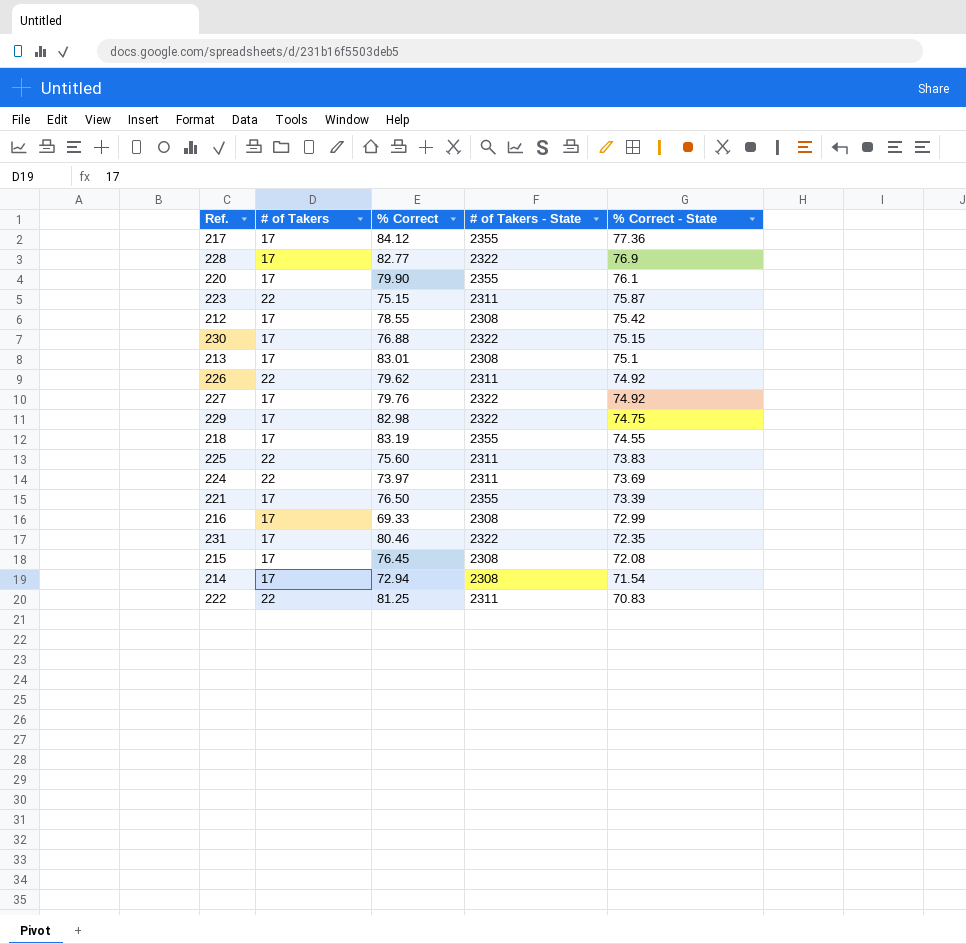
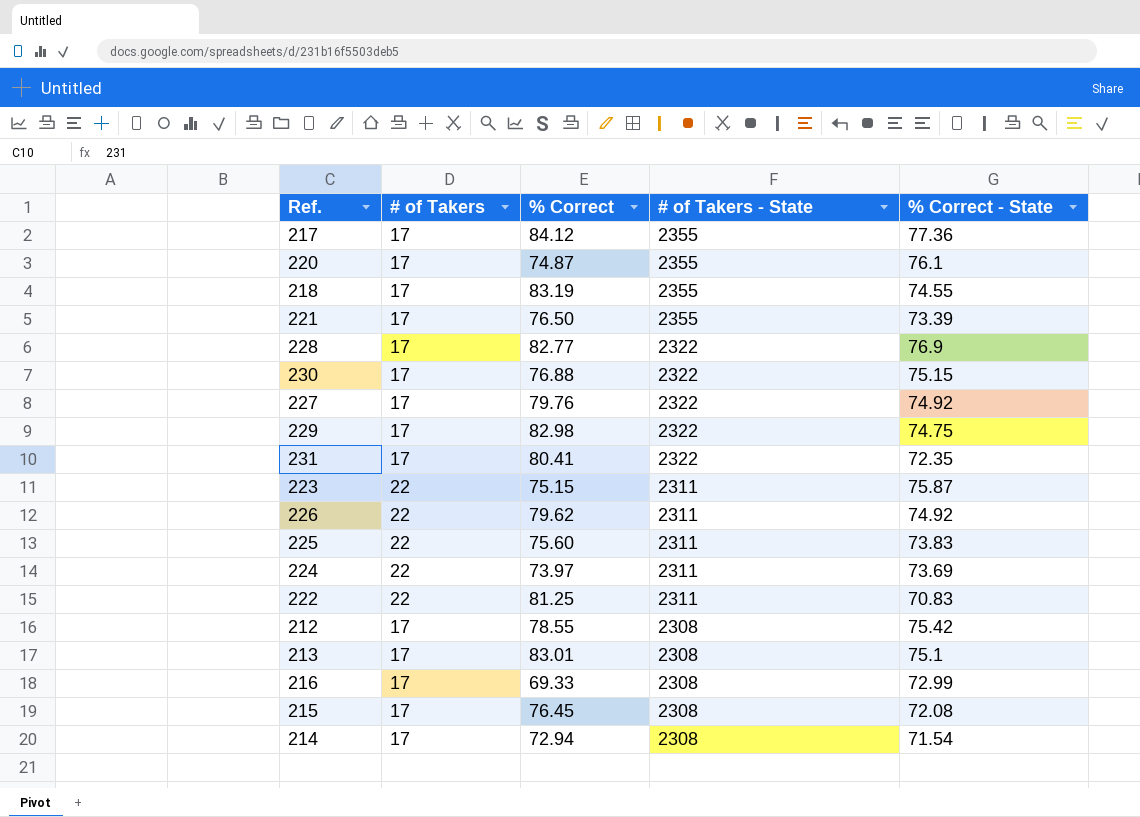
row order: % Correct - State descending -> # of Takers - State descending
220 | % Correct: 79.90 -> 74.87
231 | % Correct: 80.46 -> 80.41

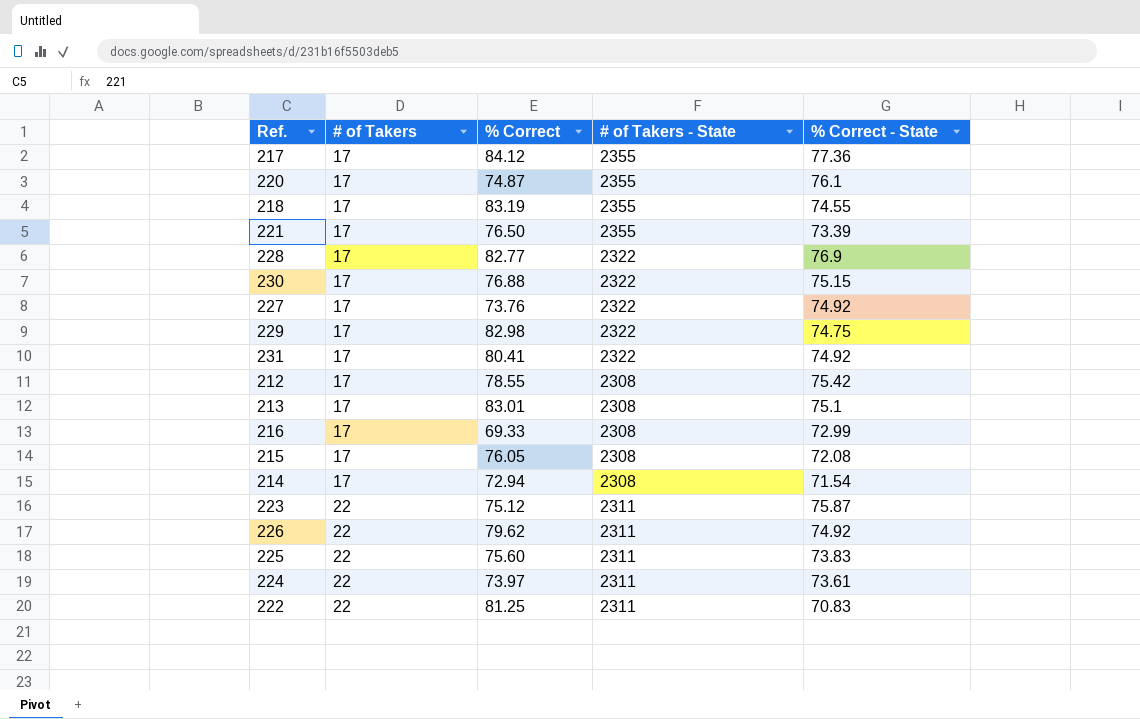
row order: # of Takers - State descending -> # of Takers ascending
227 | % Correct: 79.76 -> 73.76
231 | % Correct - State: 72.35 -> 74.92
215 | % Correct: 76.45 -> 76.05
223 | % Correct: 75.15 -> 75.12
224 | % Correct - State: 73.69 -> 73.61

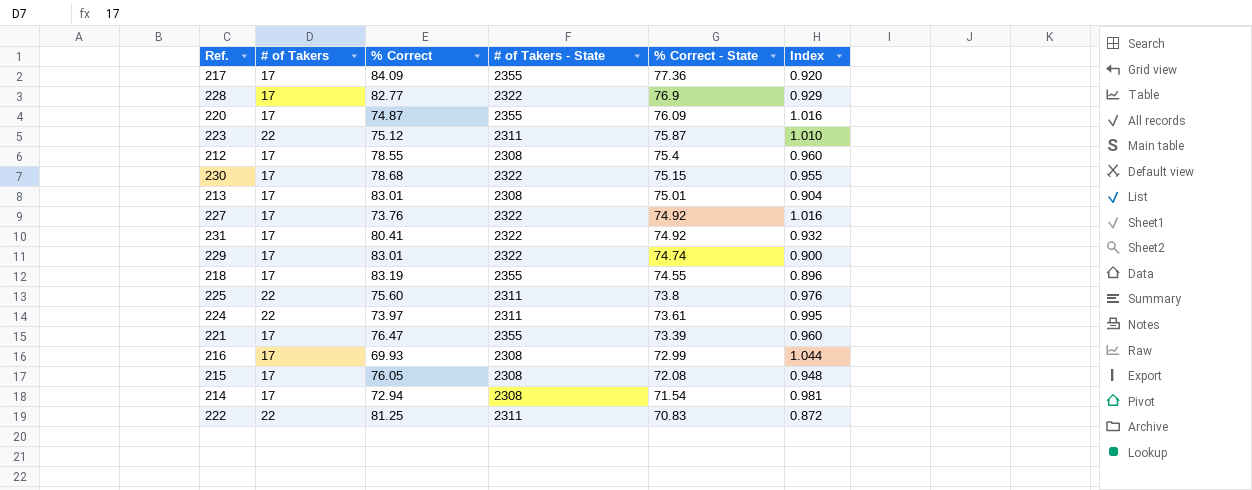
row order: # of Takers ascending -> % Correct - State descending
column Index | formula: none -> [% Correct - State] / [% Correct]
row 226: 22 | 79.62 | 2311 | 74.92 -> none
217 | % Correct: 84.12 -> 84.09
220 | % Correct - State: 76.1 -> 76.09
212 | % Correct - State: 75.42 -> 75.4
230 | % Correct: 76.88 -> 78.68
213 | % Correct - State: 75.1 -> 75.01
229 | % Correct: 82.98 -> 83.01
229 | % Correct - State: 74.75 -> 74.74
225 | % Correct - State: 73.83 -> 73.8
221 | % Correct: 76.50 -> 76.47
216 | % Correct: 69.33 -> 69.93

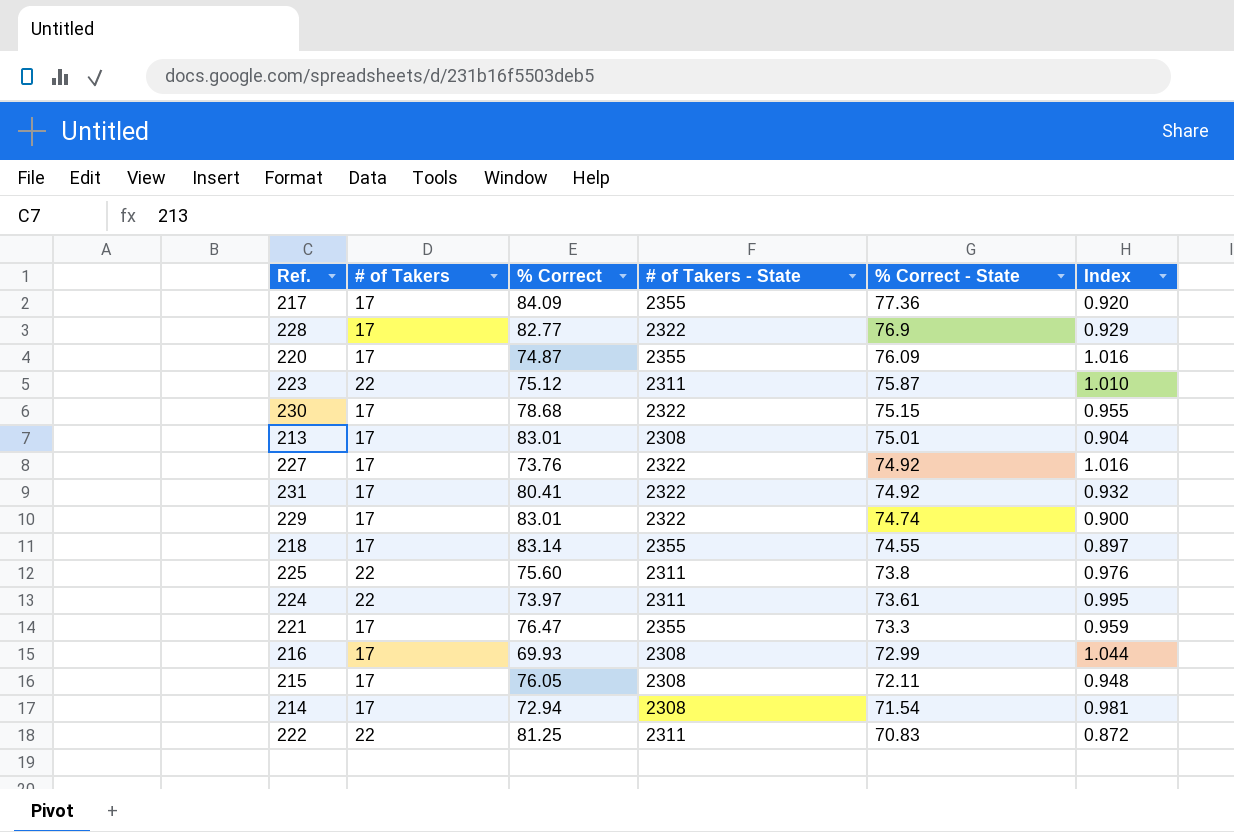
row 212: 17 | 78.55 | 2308 | 75.4 | 0.960 -> none
218 | % Correct: 83.19 -> 83.14
218 | Index: 0.896 -> 0.897
221 | % Correct - State: 73.39 -> 73.3
221 | Index: 0.960 -> 0.959
215 | % Correct - State: 72.08 -> 72.11

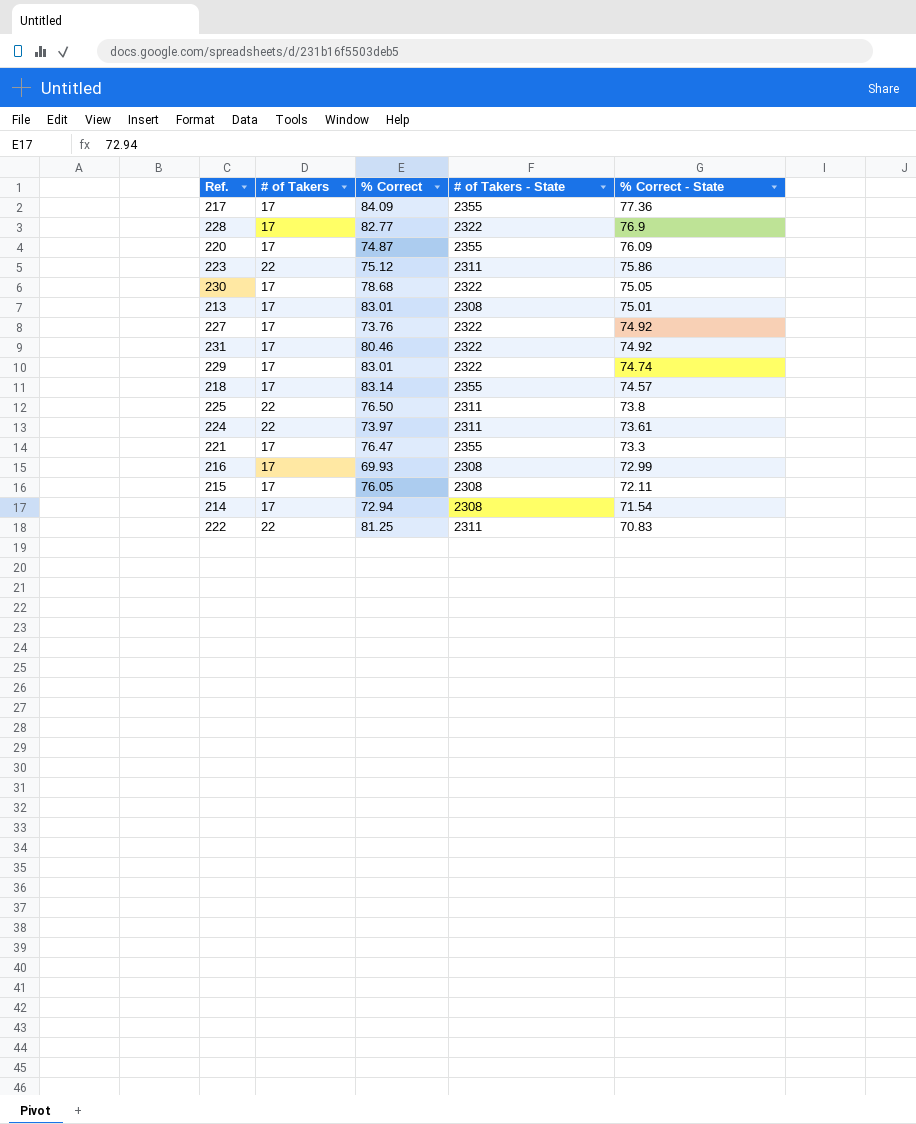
column Index | formula: [% Correct - State] / [% Correct] -> none
223 | % Correct - State: 75.87 -> 75.86
230 | % Correct - State: 75.15 -> 75.05
231 | % Correct: 80.41 -> 80.46
218 | % Correct - State: 74.55 -> 74.57
225 | % Correct: 75.60 -> 76.50

